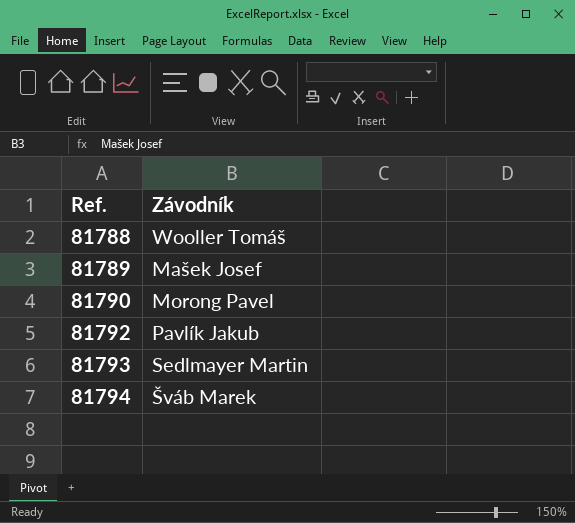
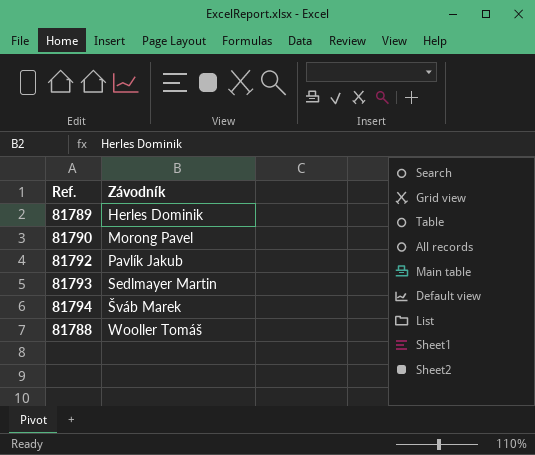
row order: Ref. ascending -> Závodník ascending
81789 | Závodník: Mašek Josef -> Herles Dominik

